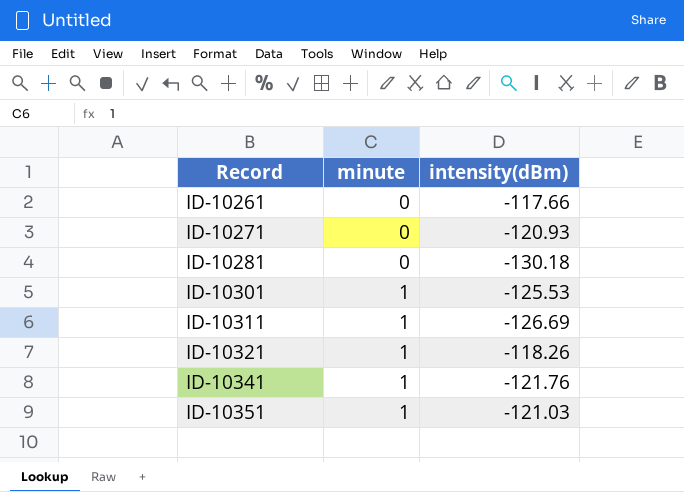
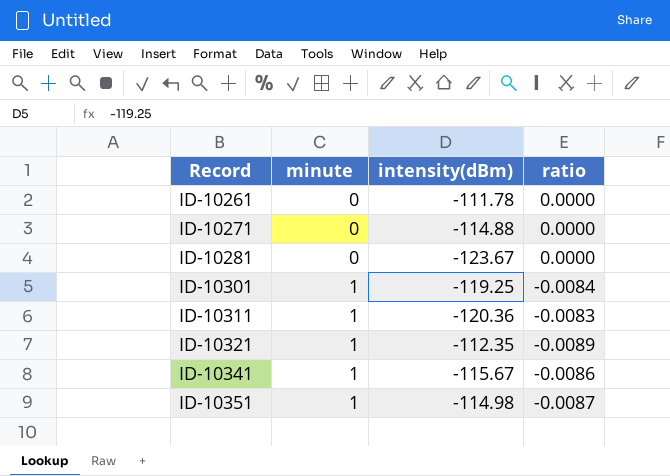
column ratio | formula: none -> [minute] / [intensity(dBm)]
ID-10261 | intensity(dBm): -117.66 -> -111.78
ID-10271 | intensity(dBm): -120.93 -> -114.88
ID-10281 | intensity(dBm): -130.18 -> -123.67
ID-10301 | intensity(dBm): -125.53 -> -119.25
ID-10311 | intensity(dBm): -126.69 -> -120.36
ID-10321 | intensity(dBm): -118.26 -> -112.35
ID-10341 | intensity(dBm): -121.76 -> -115.67
ID-10351 | intensity(dBm): -121.03 -> -114.98

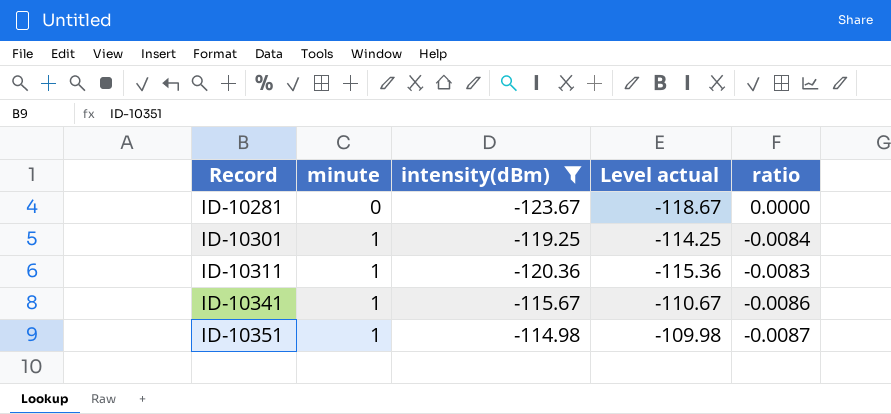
filter: none -> intensity(dBm) <= -114.98
column Level actual | formula: none -> [intensity(dBm)] + 5

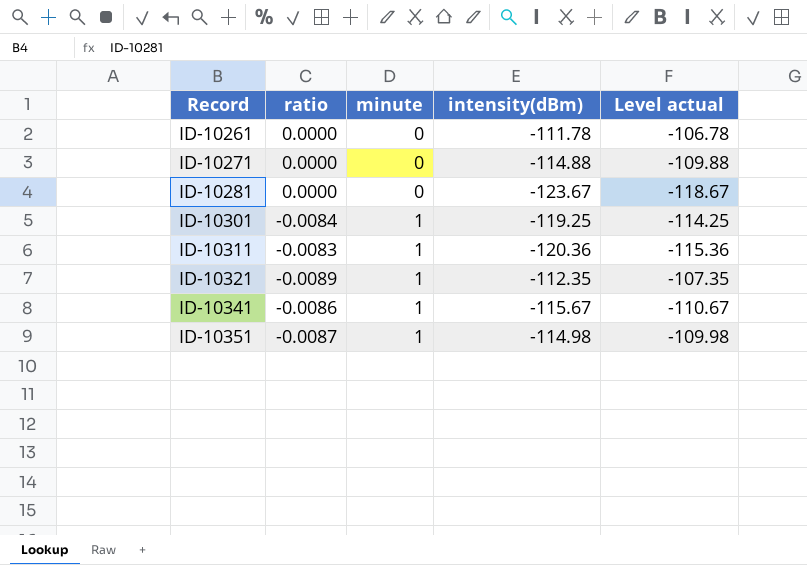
filter: intensity(dBm) <= -114.98 -> none
column ratio | position: 5 -> 2

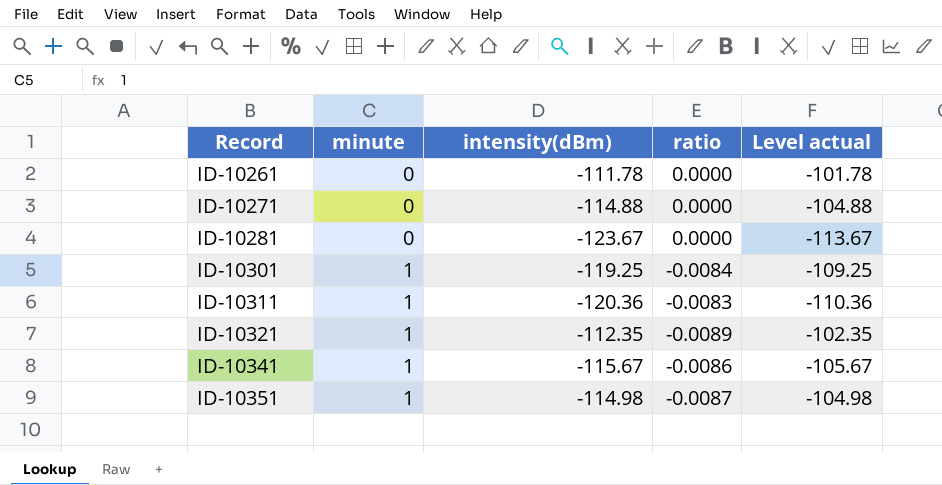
column ratio | position: 2 -> 4
column Level actual | formula: [intensity(dBm)] + 5 -> [intensity(dBm)] + 10

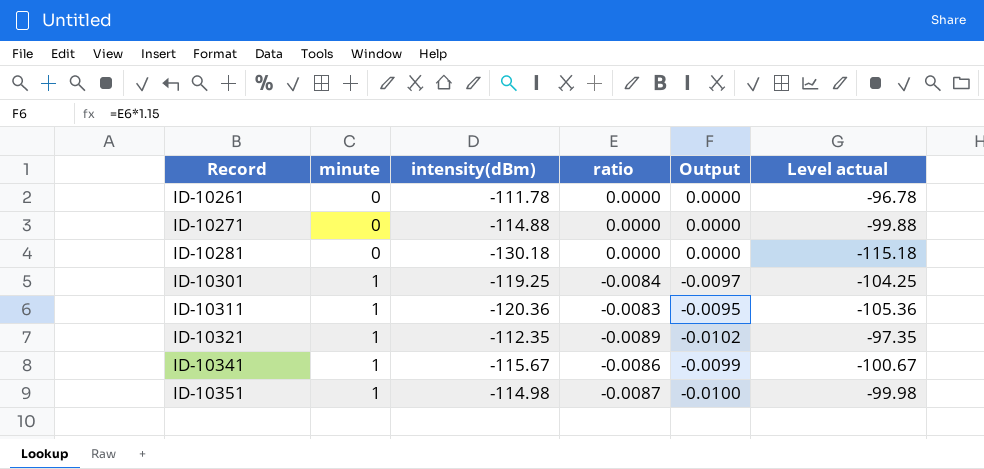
column Output | formula: none -> [ratio] * 1.15
column Level actual | formula: [intensity(dBm)] + 10 -> [intensity(dBm)] + 15
ID-10281 | intensity(dBm): -123.67 -> -130.18

